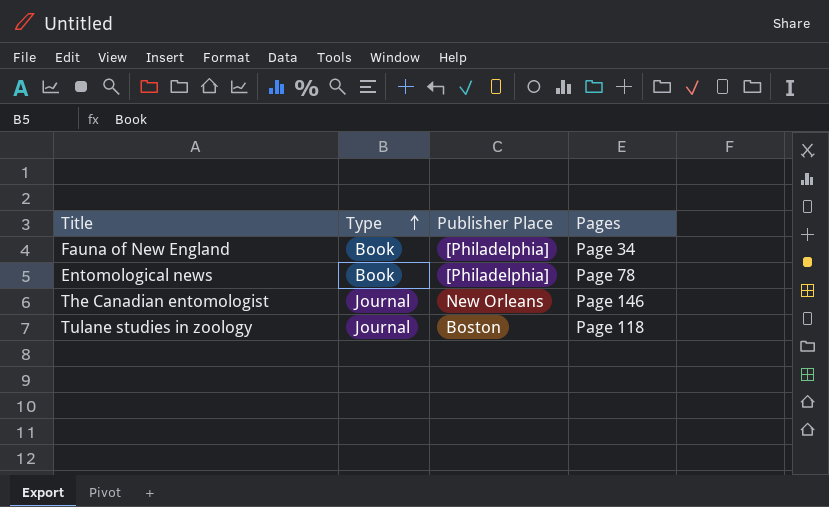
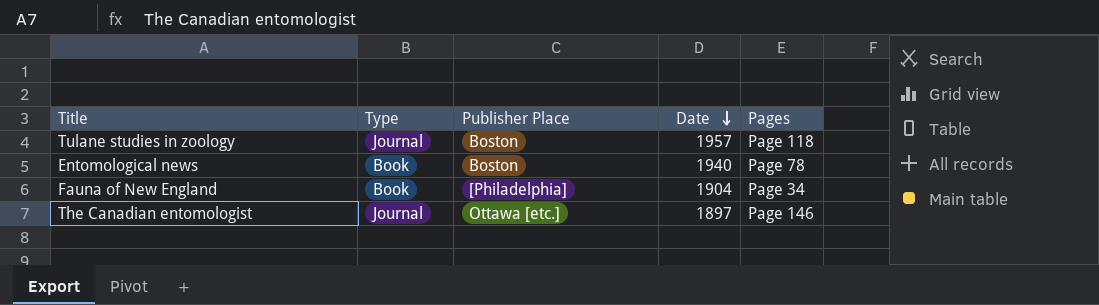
row order: Type ascending -> Date descending
column Date | position: none -> 4
Entomological news | Publisher Place: [Philadelphia] -> Boston
The Canadian entomologist | Publisher Place: New Orleans -> Ottawa [etc.]

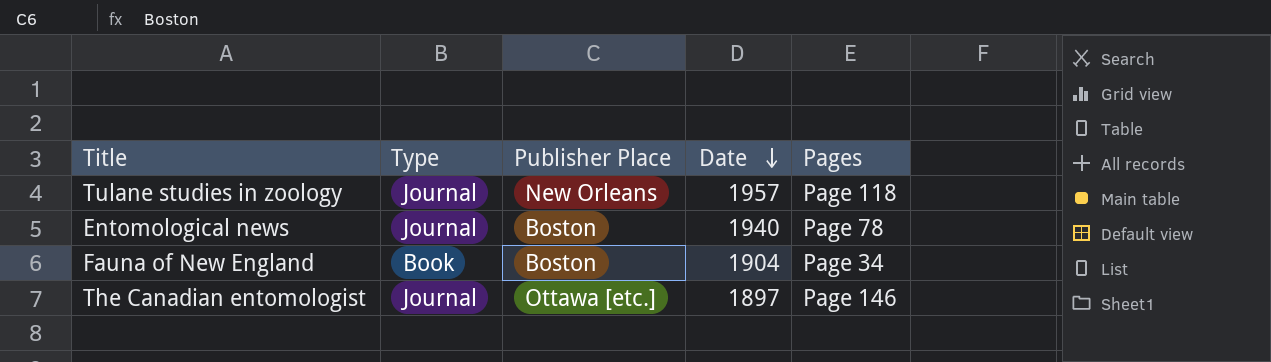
Tulane studies in zoology | Publisher Place: Boston -> New Orleans
Entomological news | Type: Book -> Journal
Fauna of New England | Publisher Place: [Philadelphia] -> Boston

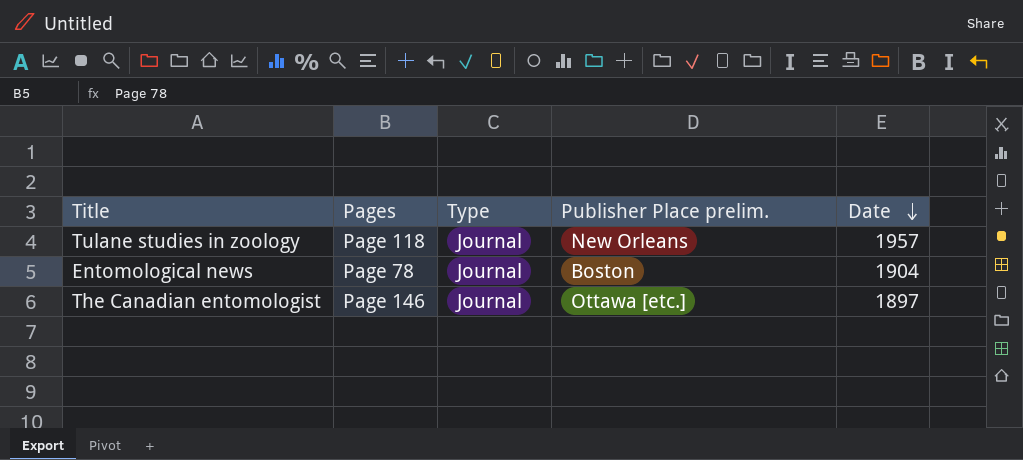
column Pages | position: 5 -> 2
column name: Publisher Place -> Publisher Place prelim.
row Fauna of New England: Book | Boston | 1904 | Page 34 -> none
Entomological news | Date: 1940 -> 1904

